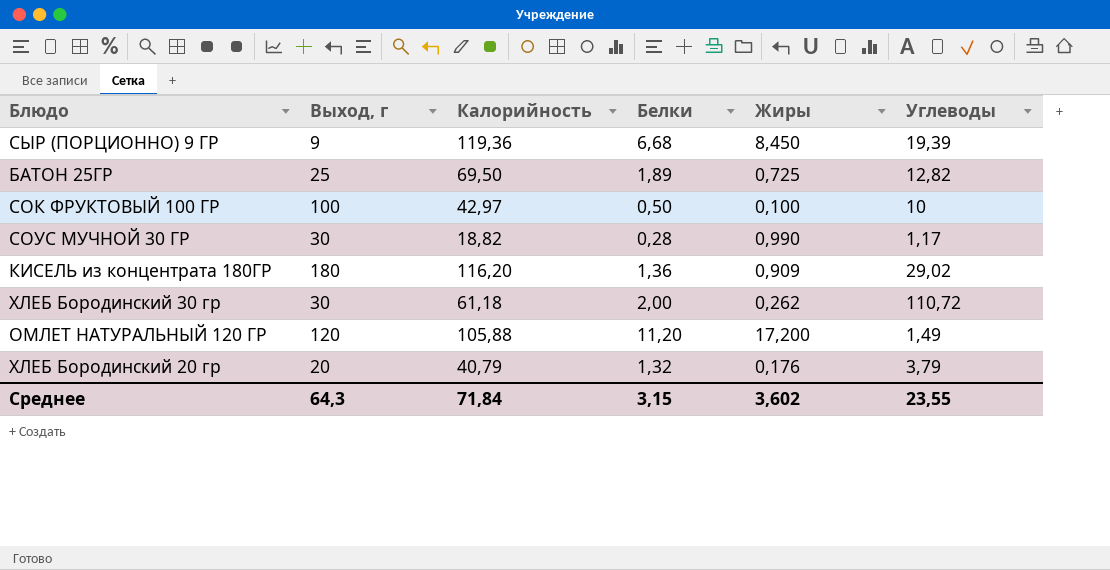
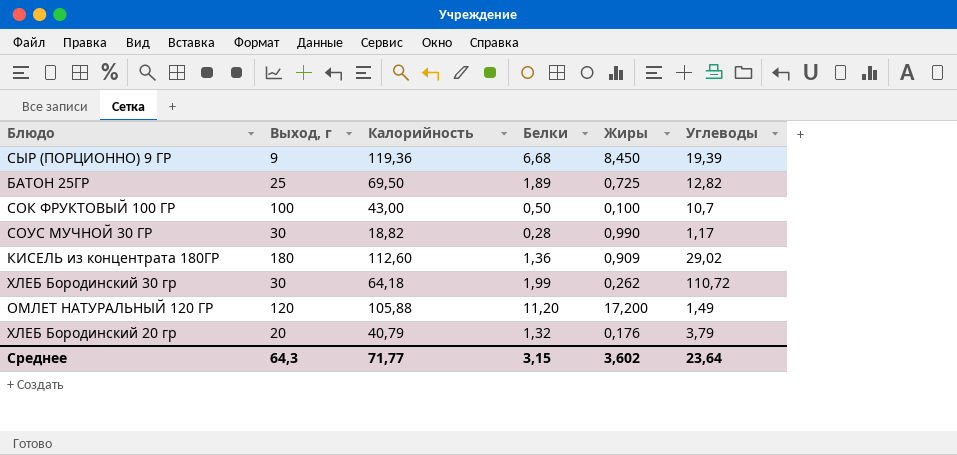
СОК ФРУКТОВЫЙ 100 ГР | Калорийность: 42,97 -> 43,00
СОК ФРУКТОВЫЙ 100 ГР | Углеводы: 10 -> 10,7
КИСЕЛЬ из концентрата 180ГР | Калорийность: 116,20 -> 112,60
ХЛЕБ Бородинский 30 гр | Калорийность: 61,18 -> 64,18
ХЛЕБ Бородинский 30 гр | Белки: 2,00 -> 1,99
Среднее | Калорийность: 71,84 -> 71,77
Среднее | Углеводы: 23,55 -> 23,64

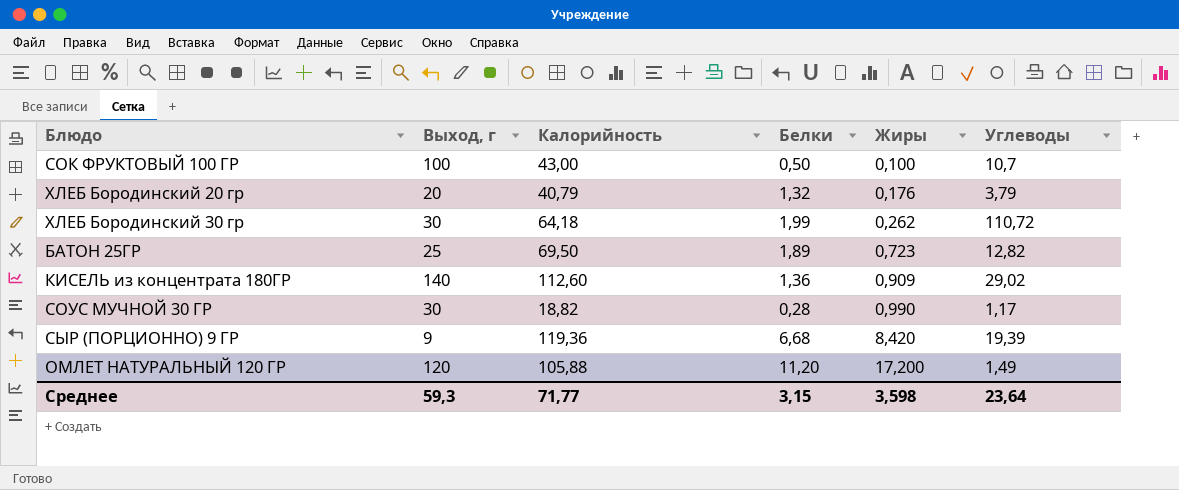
row order: none -> Жиры ascending
БАТОН 25ГР | Жиры: 0,725 -> 0,723
КИСЕЛЬ из концентрата 180ГР | Выход, г: 180 -> 140
СЫР (ПОРЦИОННО) 9 ГР | Жиры: 8,450 -> 8,420
Среднее | Выход, г: 64,3 -> 59,3
Среднее | Жиры: 3,602 -> 3,598

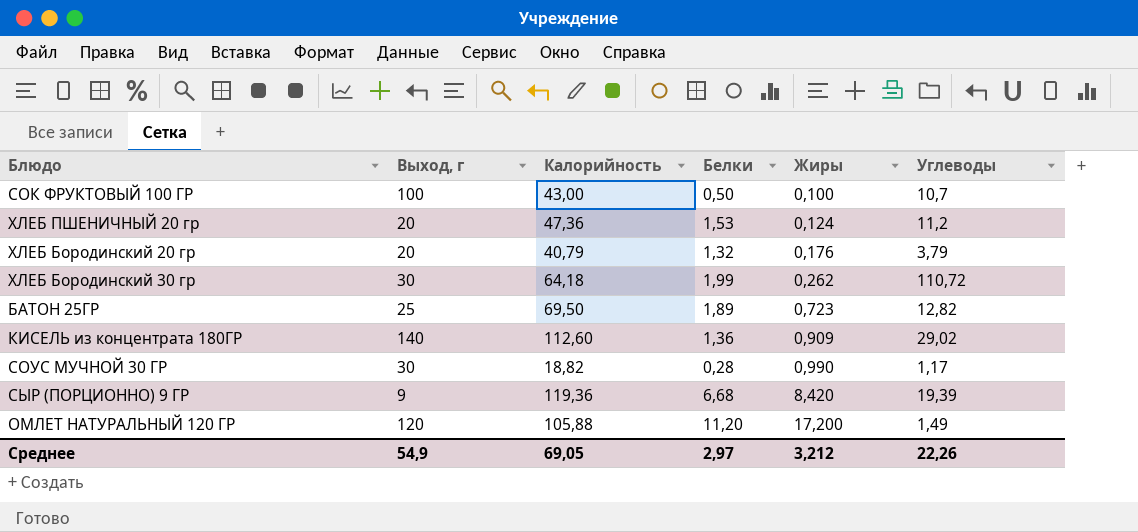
row ХЛЕБ ПШЕНИЧНЫЙ 20 гр: none -> 20 | 47,36 | 1,53 | 0,124 | 11,2
Среднее | Выход, г: 59,3 -> 54,9
Среднее | Калорийность: 71,77 -> 69,05
Среднее | Белки: 3,15 -> 2,97
Среднее | Жиры: 3,598 -> 3,212
Среднее | Углеводы: 23,64 -> 22,26

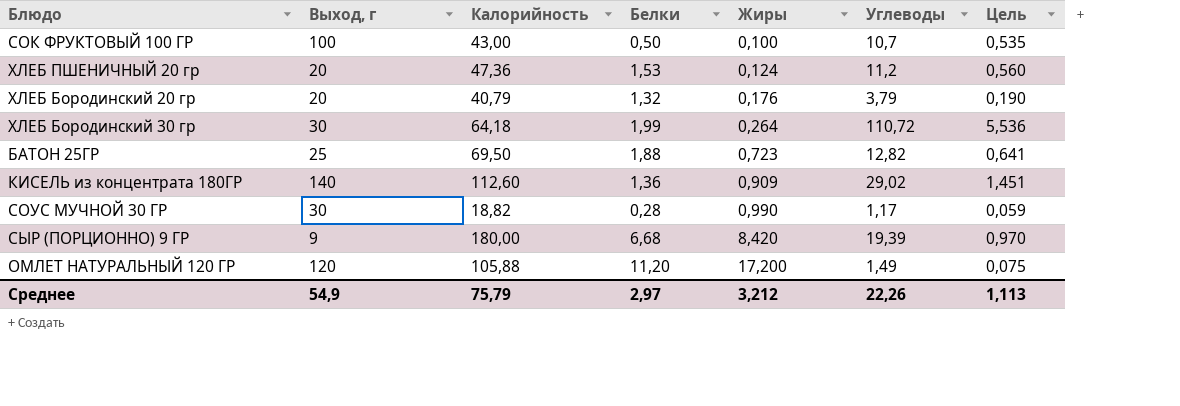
column Цель | formula: none -> [Углеводы] * 0,05
ХЛЕБ Бородинский 30 гр | Жиры: 0,262 -> 0,264
БАТОН 25ГР | Белки: 1,89 -> 1,88
СЫР (ПОРЦИОННО) 9 ГР | Калорийность: 119,36 -> 180,00
Среднее | Калорийность: 69,05 -> 75,79

